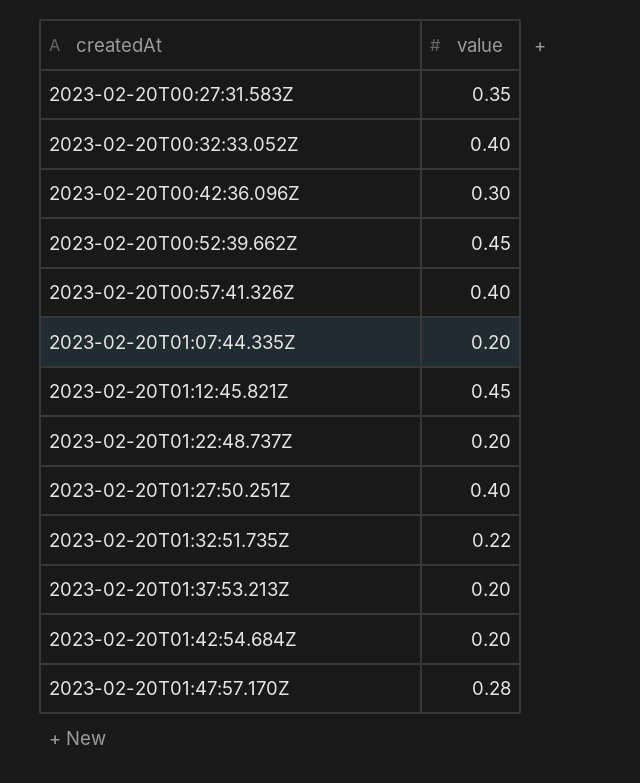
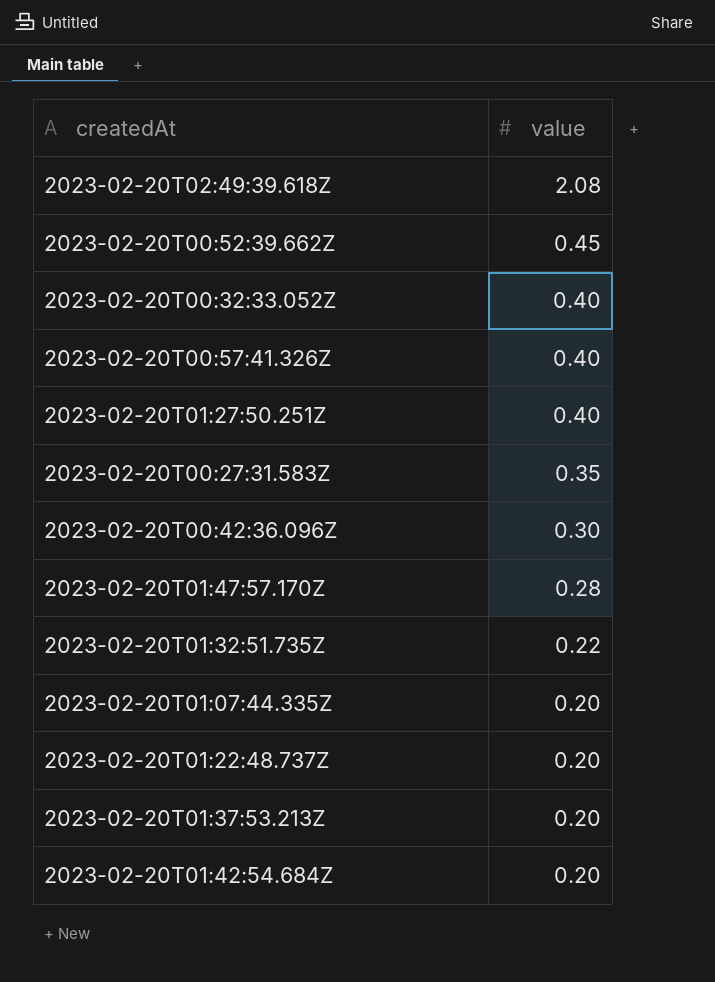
row order: createdAt ascending -> value descending
row 2023-02-20T01:12:45.821Z: 0.45 -> none
row 2023-02-20T02:49:39.618Z: none -> 2.08

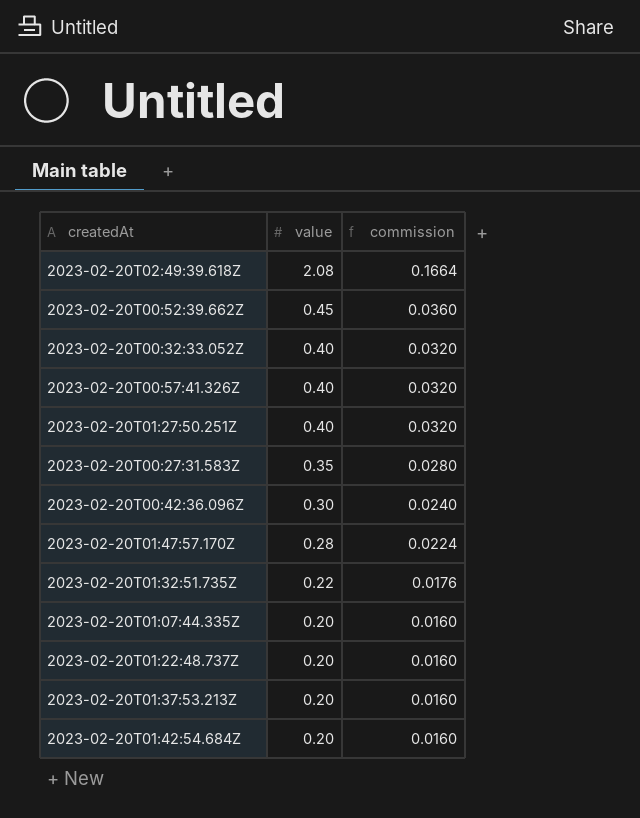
column commission | formula: none -> [value] * 0.08

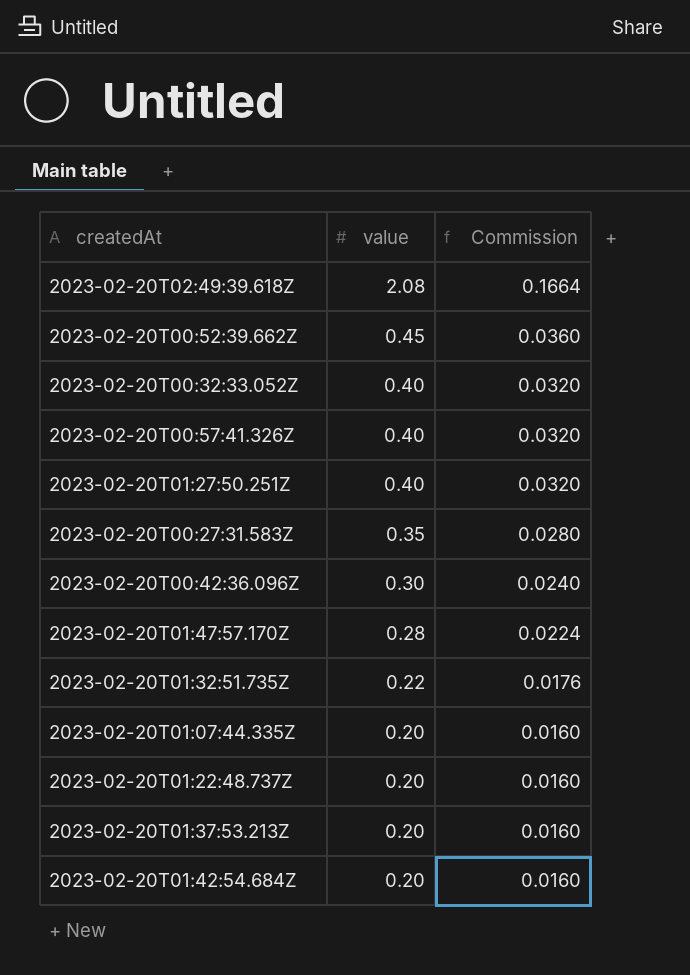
column name: commission -> Commission

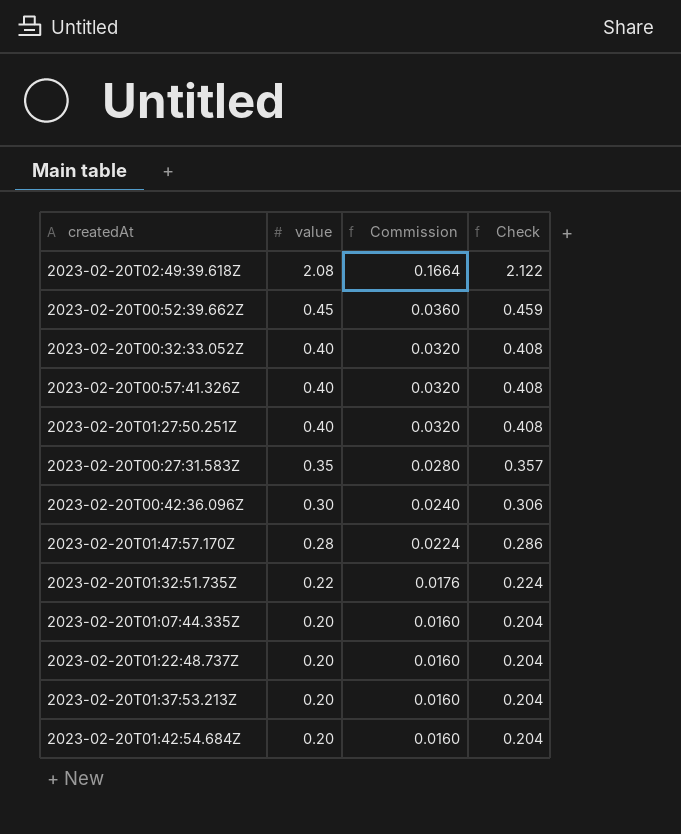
column Check | formula: none -> [value] * 1.02

